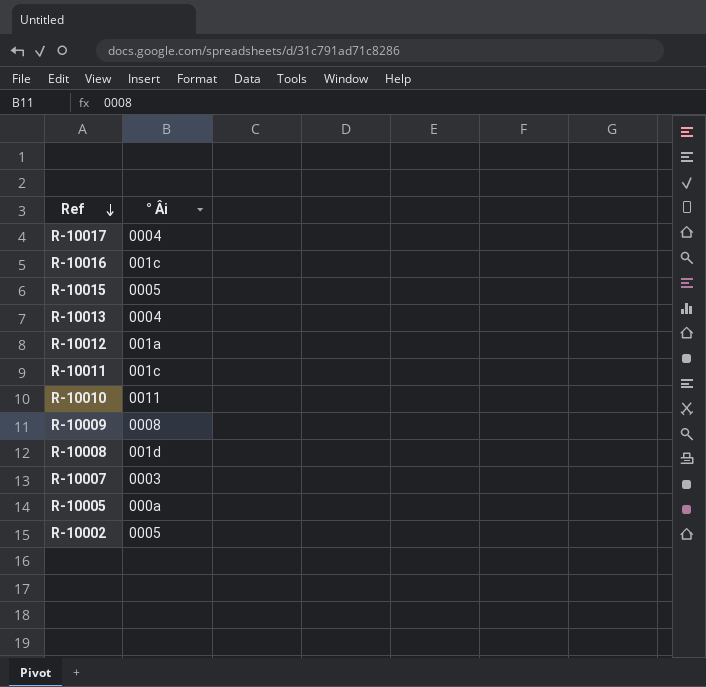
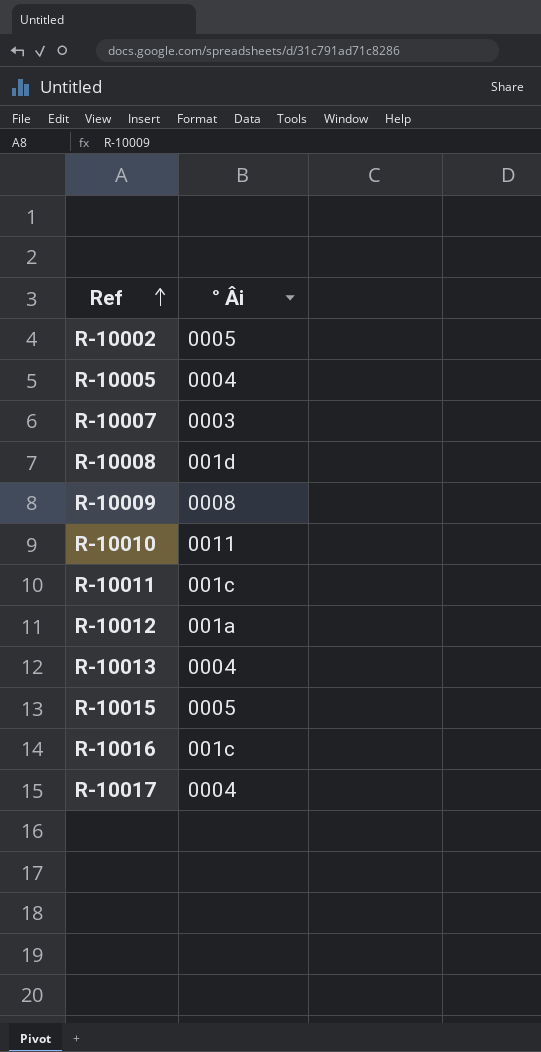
row order: Ref descending -> Ref ascending
R-10005 | ° Âi: 000a -> 0004

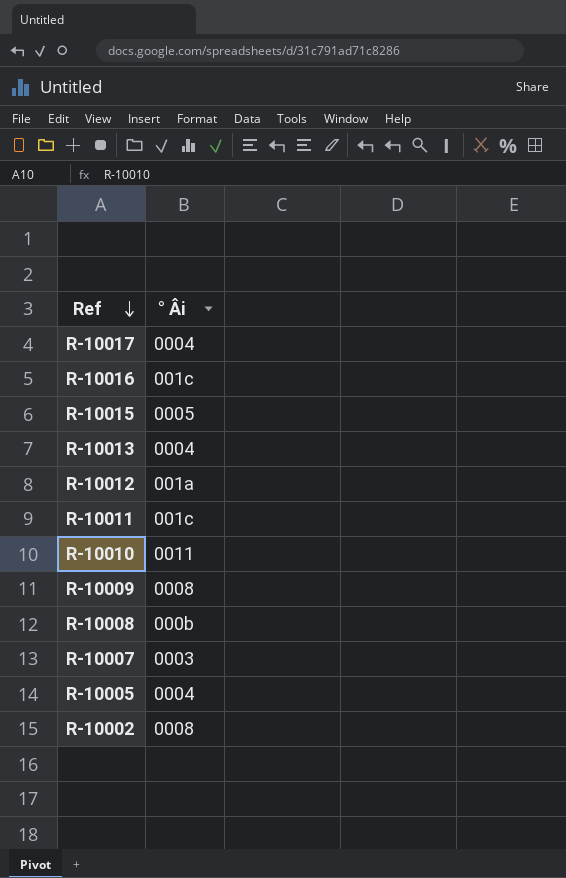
row order: Ref ascending -> Ref descending
R-10008 | ° Âi: 001d -> 000b
R-10002 | ° Âi: 0005 -> 0008

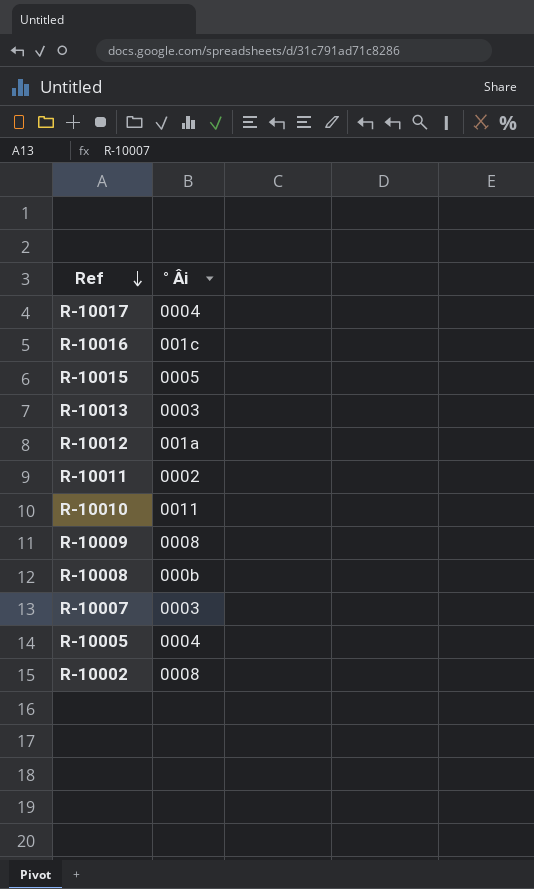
R-10013 | ° Âi: 0004 -> 0003
R-10011 | ° Âi: 001c -> 0002

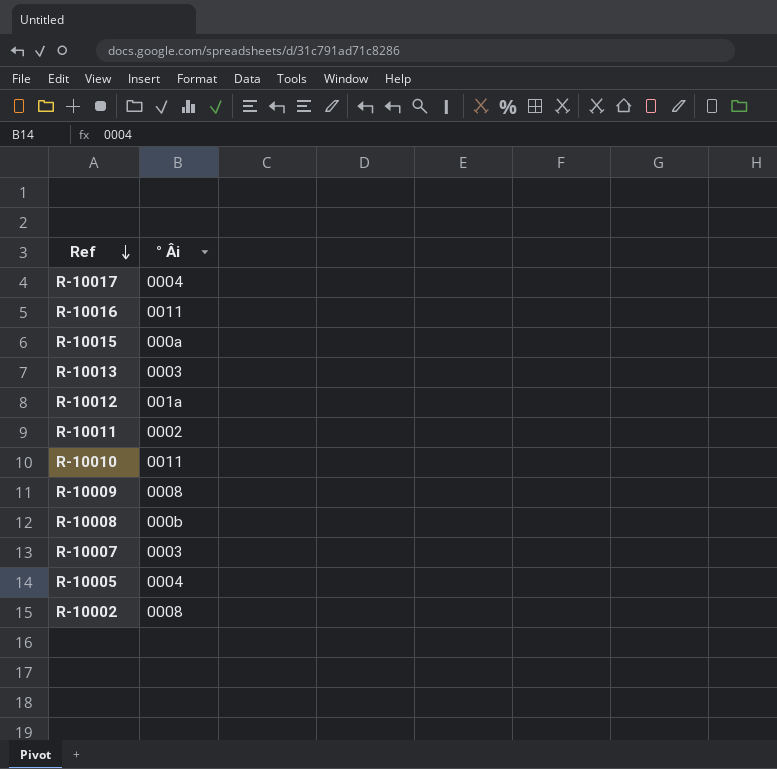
R-10016 | ° Âi: 001c -> 0011
R-10015 | ° Âi: 0005 -> 000a

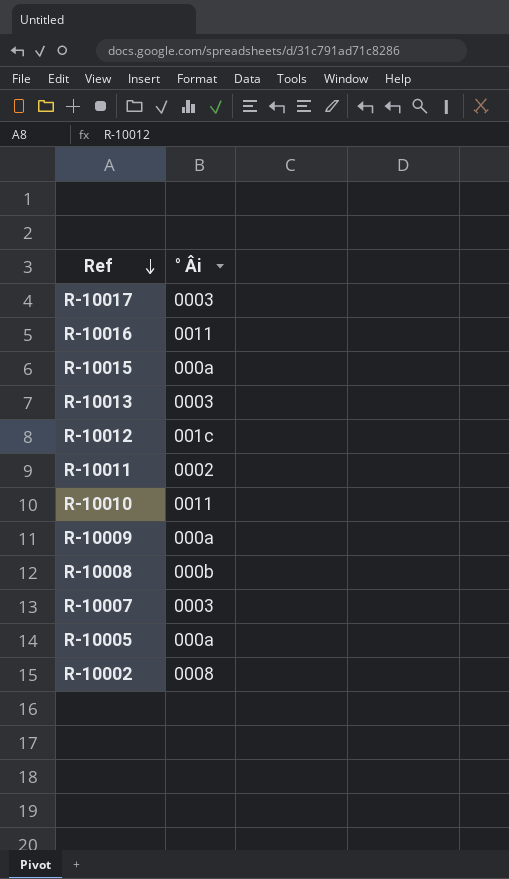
R-10017 | ° Âi: 0004 -> 0003
R-10012 | ° Âi: 001a -> 001c
R-10009 | ° Âi: 0008 -> 000a
R-10005 | ° Âi: 0004 -> 000a

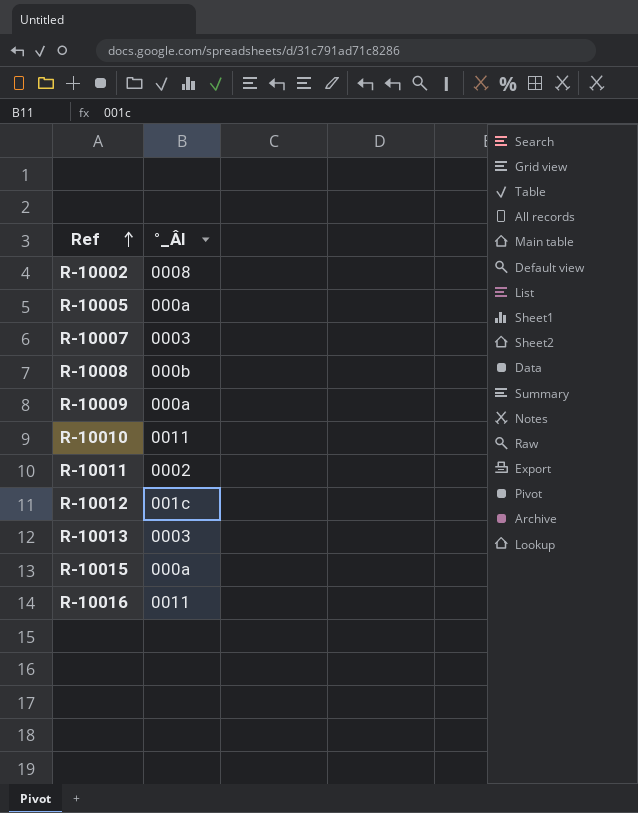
row order: Ref descending -> Ref ascending
column name: ° Âi -> °_ÂI
row R-10017: 0003 -> none

